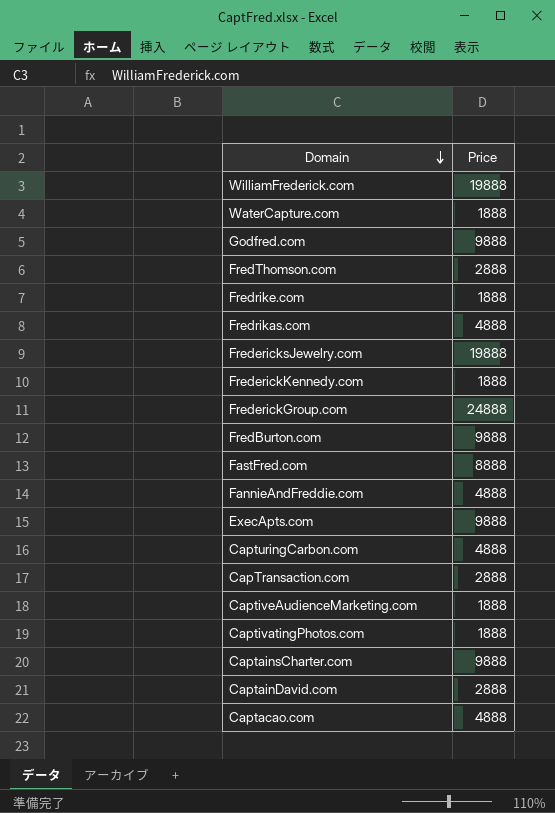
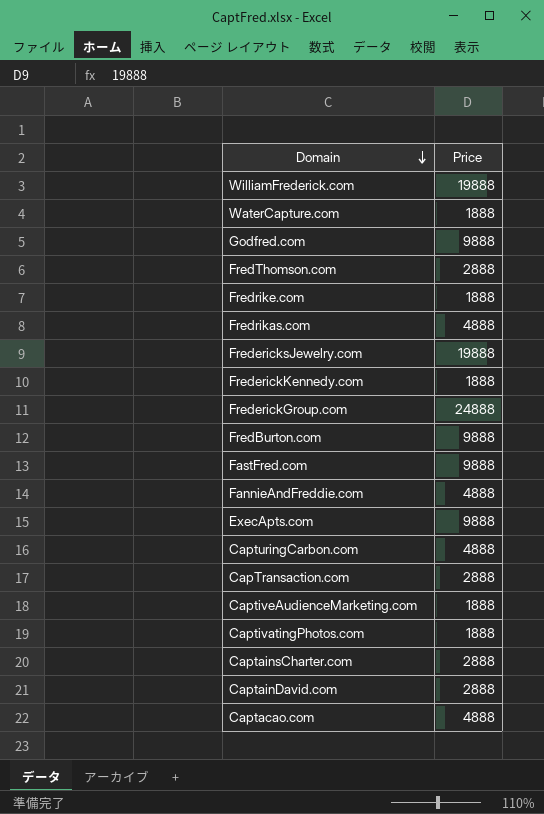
FastFred.com | Price: 8888 -> 9888
CaptainsCharter.com | Price: 9888 -> 2888

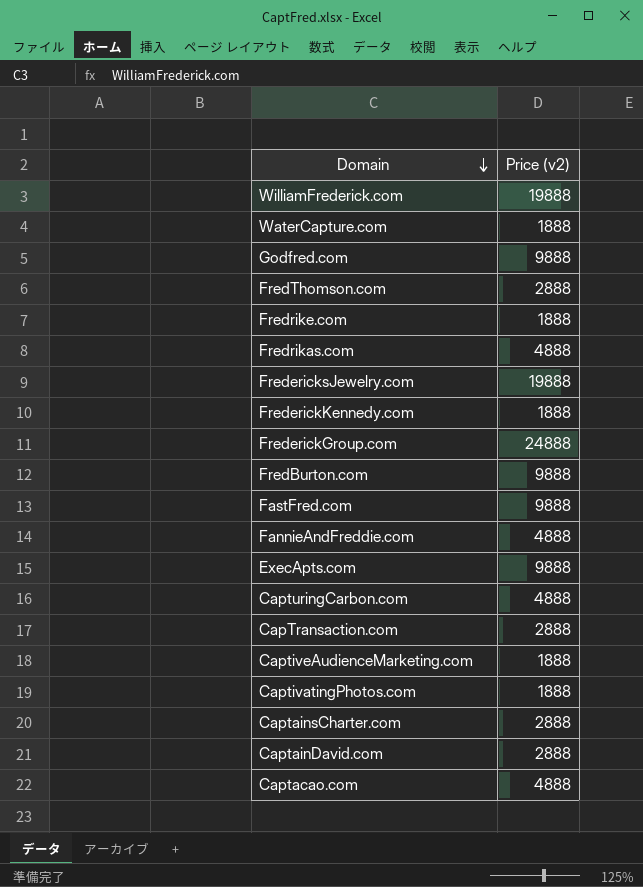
column name: Price -> Price (v2)

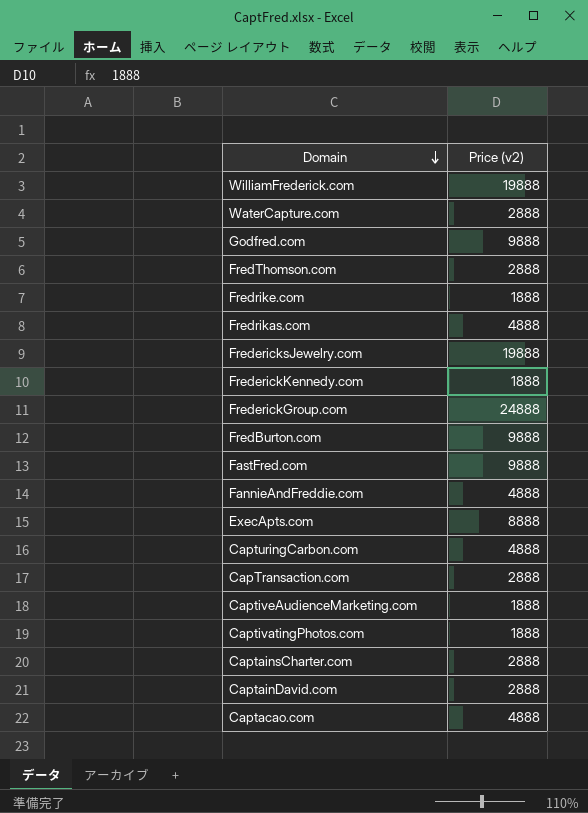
WaterCapture.com | Price (v2): 1888 -> 2888
ExecApts.com | Price (v2): 9888 -> 8888

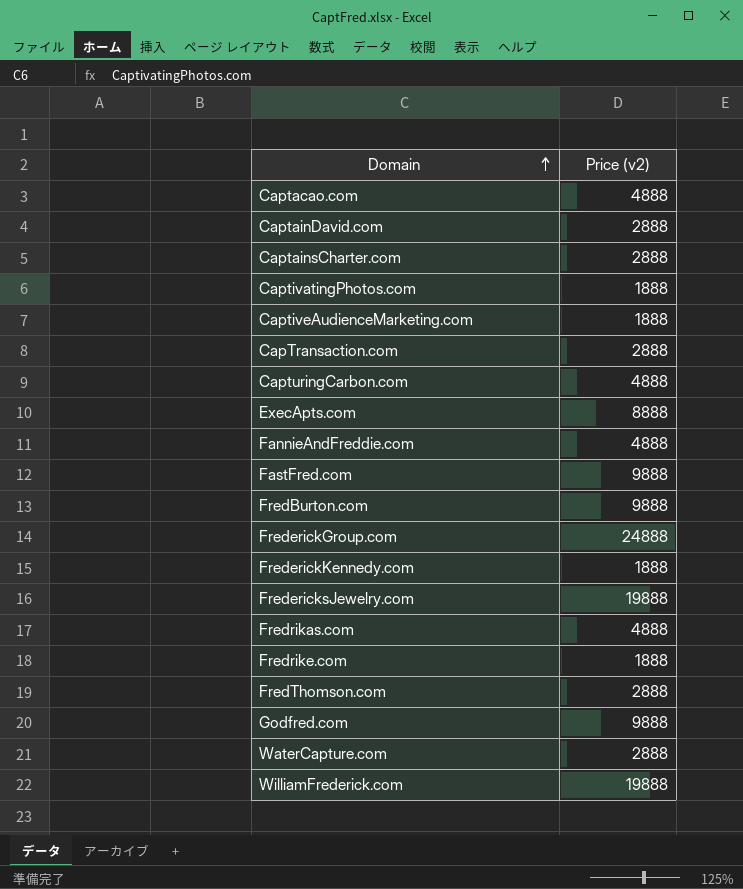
row order: Domain descending -> Domain ascending

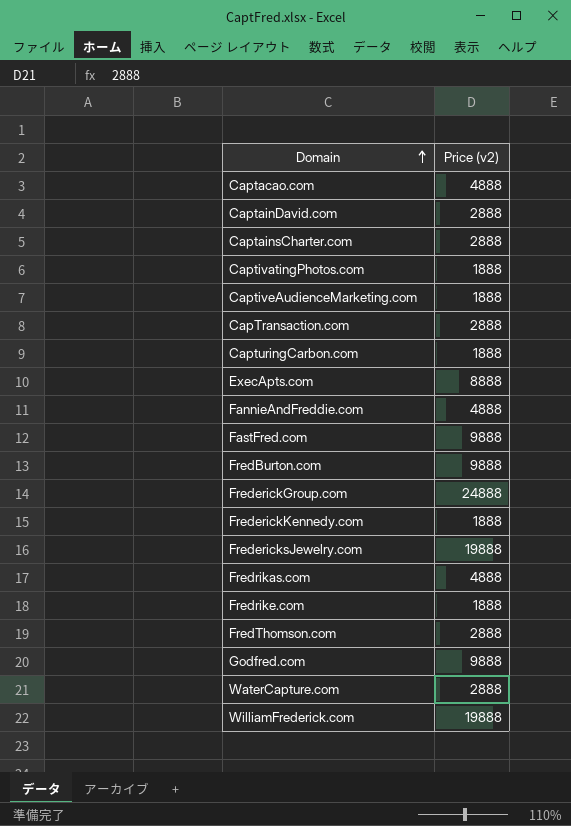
CapturingCarbon.com | Price (v2): 4888 -> 1888

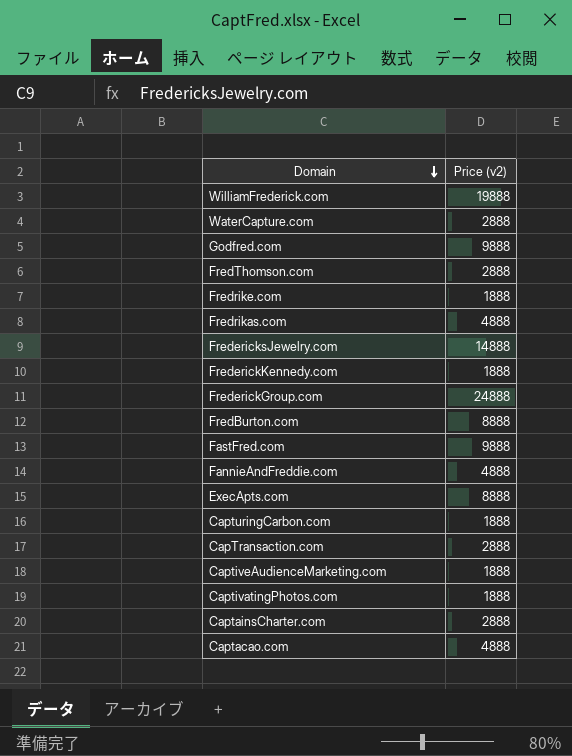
row order: Domain ascending -> Domain descending
row CaptainDavid.com: 2888 -> none
FredericksJewelry.com | Price (v2): 19888 -> 14888
FredBurton.com | Price (v2): 9888 -> 8888

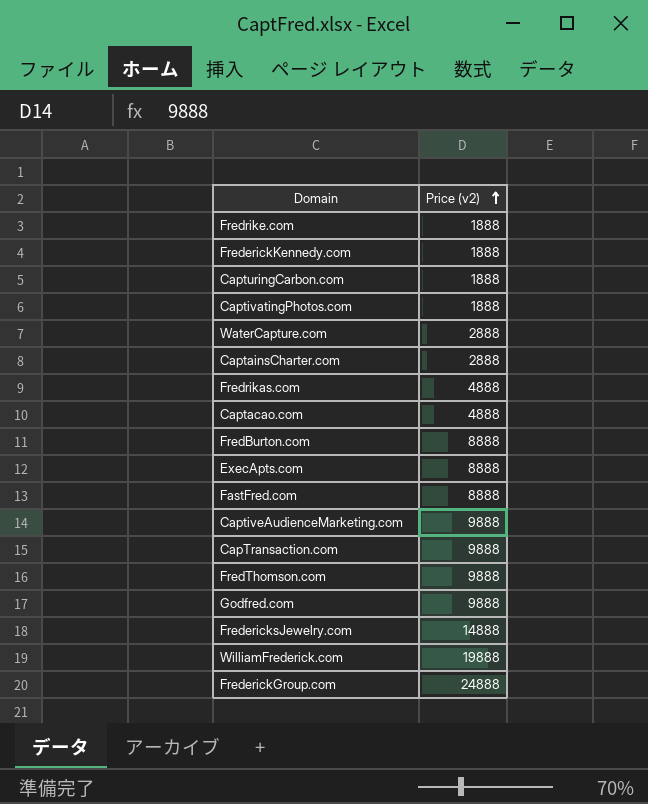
row order: Domain descending -> Price (v2) ascending
row FannieAndFreddie.com: 4888 -> none
FastFred.com | Price (v2): 9888 -> 8888
CaptiveAudienceMarketing.com | Price (v2): 1888 -> 9888
CapTransaction.com | Price (v2): 2888 -> 9888
FredThomson.com | Price (v2): 2888 -> 9888

